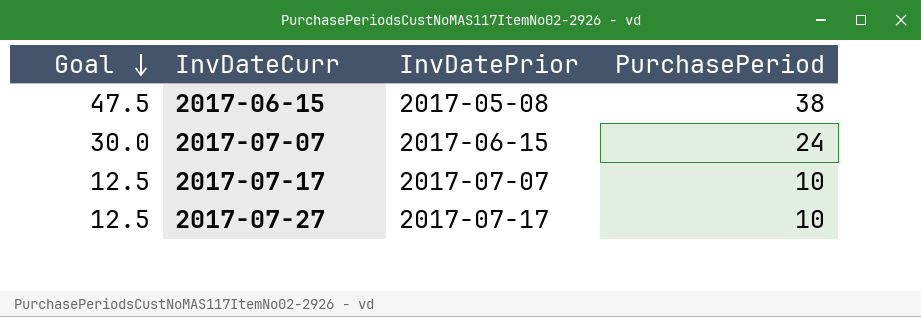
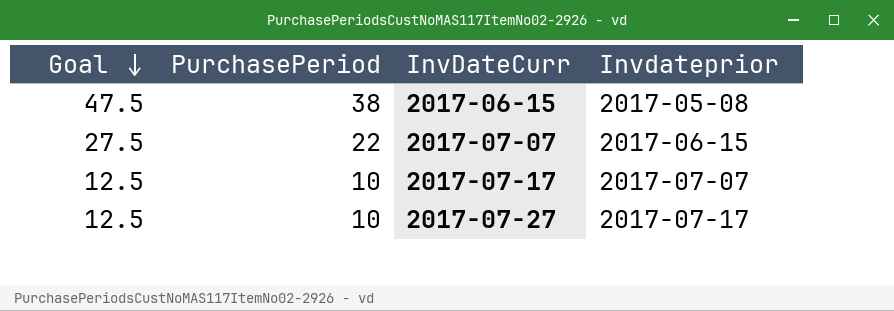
column PurchasePeriod | position: 4 -> 2
column name: InvDatePrior -> Invdateprior
2017-07-07 | Goal: 30.0 -> 27.5
2017-07-07 | PurchasePeriod: 24 -> 22

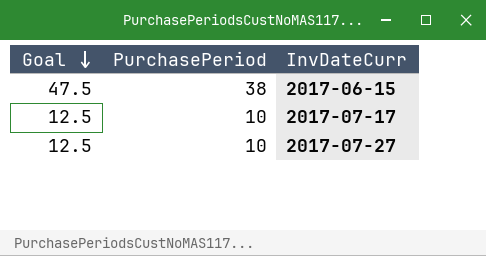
column Invdateprior | position: 4 -> none
row 2017-07-07: 27.5 | 22 | 2017-06-15 -> none

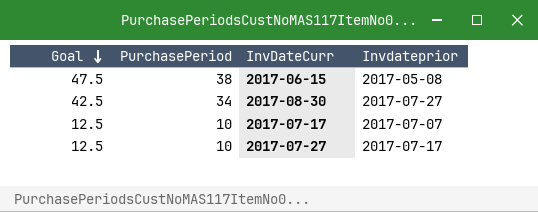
column Invdateprior | position: none -> 4
row 2017-08-30: none -> 42.5 | 34 | 2017-07-27

